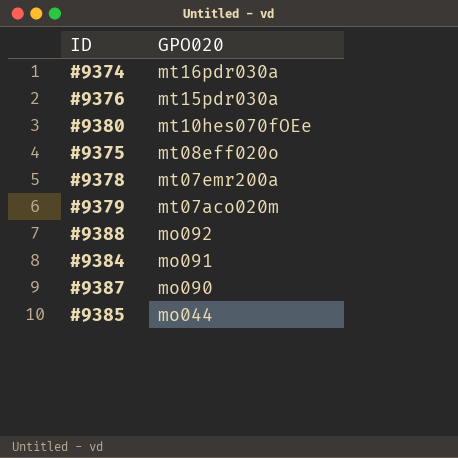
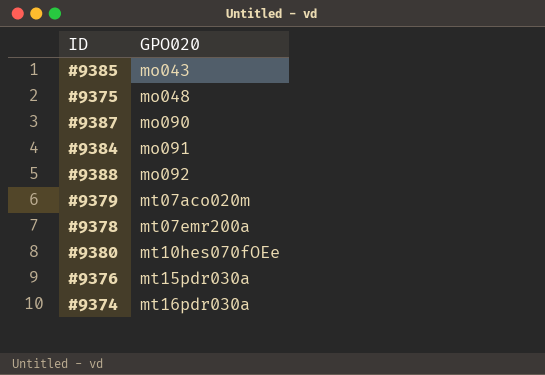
row order: GPO020 descending -> GPO020 ascending
#9385 | GPO020: mo044 -> mo043
#9375 | GPO020: mt08eff020o -> mo048

